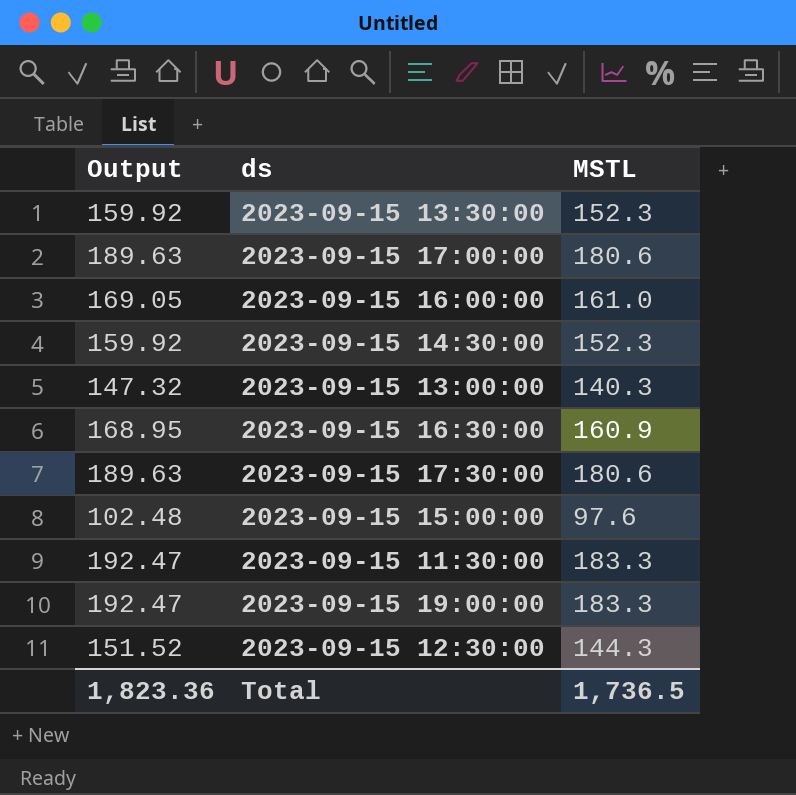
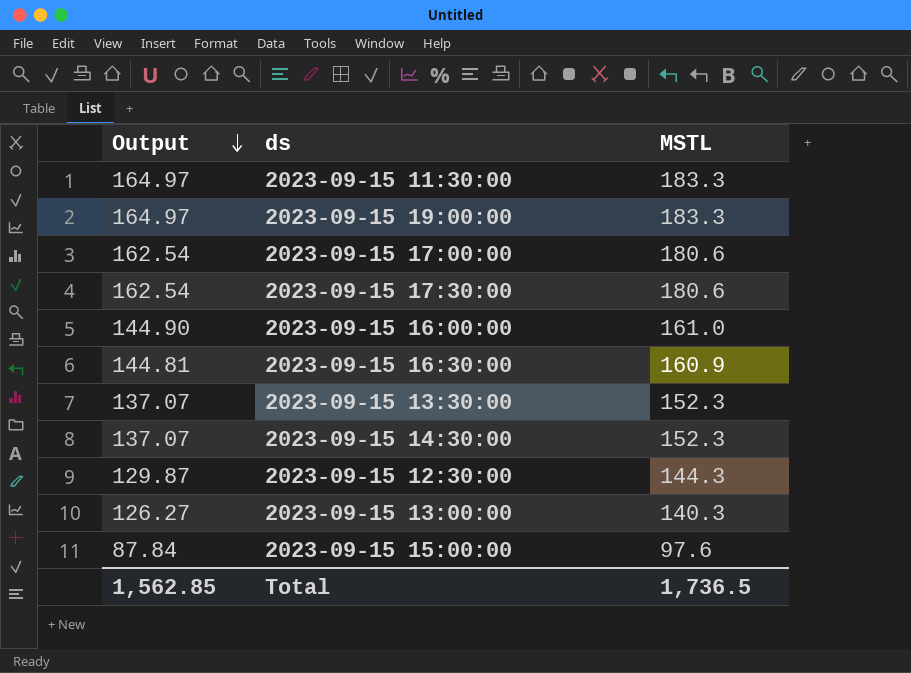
row order: none -> Output descending
column Output | formula: [MSTL] * 1.05 -> [MSTL] * 0.9
Total | Output: 1,823.36 -> 1,562.85

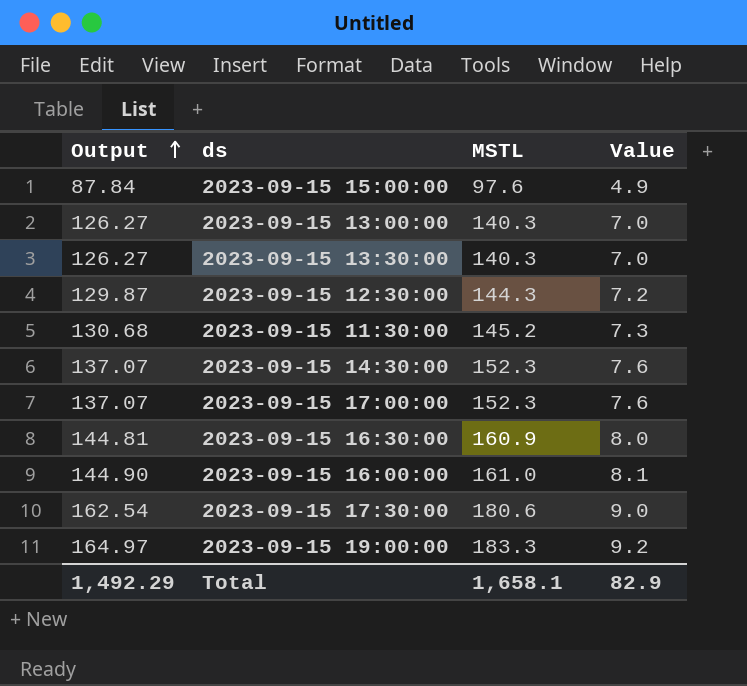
row order: Output descending -> Output ascending
column Value | formula: none -> [MSTL] * 0.05
2023-09-15 13:30:00 | Output: 137.07 -> 126.27
2023-09-15 13:30:00 | MSTL: 152.3 -> 140.3
2023-09-15 11:30:00 | Output: 164.97 -> 130.68
2023-09-15 11:30:00 | MSTL: 183.3 -> 145.2
2023-09-15 17:00:00 | Output: 162.54 -> 137.07
2023-09-15 17:00:00 | MSTL: 180.6 -> 152.3
Total | Output: 1,562.85 -> 1,492.29
Total | MSTL: 1,736.5 -> 1,658.1

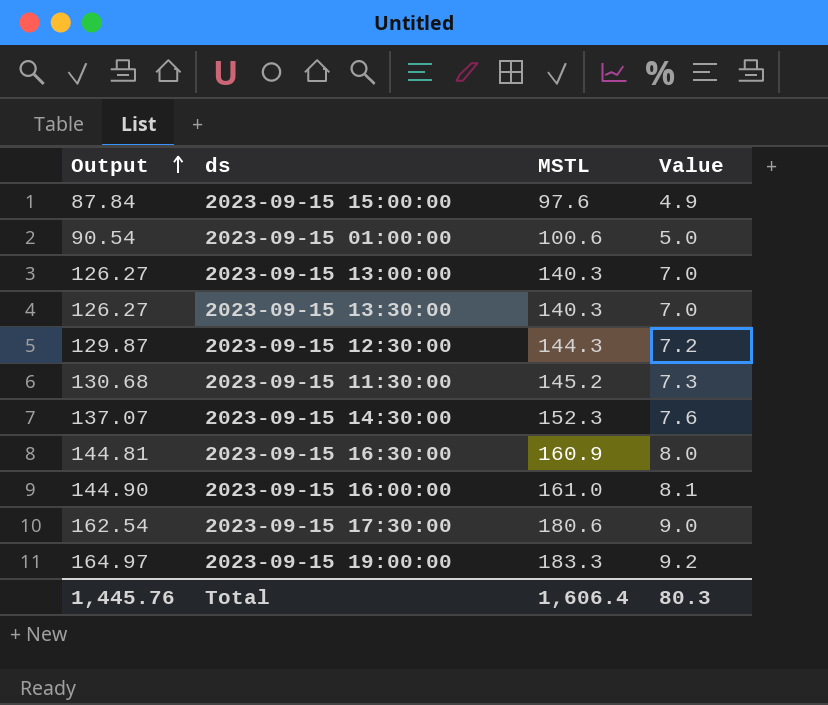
row 2023-09-15 17:00:00: 137.07 | 152.3 | 7.6 -> none
row 2023-09-15 01:00:00: none -> 90.54 | 100.6 | 5.0
Total | Output: 1,492.29 -> 1,445.76
Total | MSTL: 1,658.1 -> 1,606.4
Total | Value: 82.9 -> 80.3

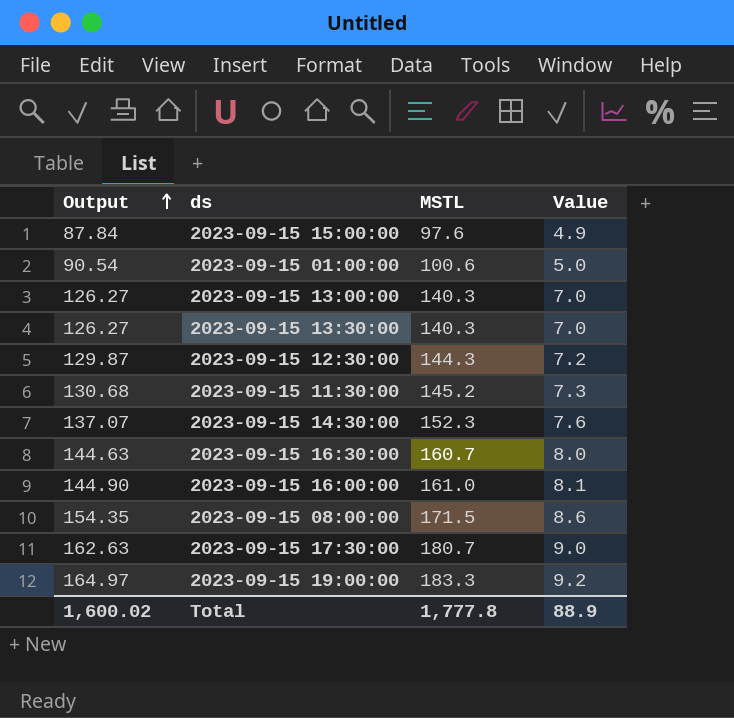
2023-09-15 16:30:00 | Output: 144.81 -> 144.63
2023-09-15 16:30:00 | MSTL: 160.9 -> 160.7
row 2023-09-15 08:00:00: none -> 154.35 | 171.5 | 8.6
2023-09-15 17:30:00 | Output: 162.54 -> 162.63
2023-09-15 17:30:00 | MSTL: 180.6 -> 180.7
Total | Output: 1,445.76 -> 1,600.02
Total | MSTL: 1,606.4 -> 1,777.8
Total | Value: 80.3 -> 88.9

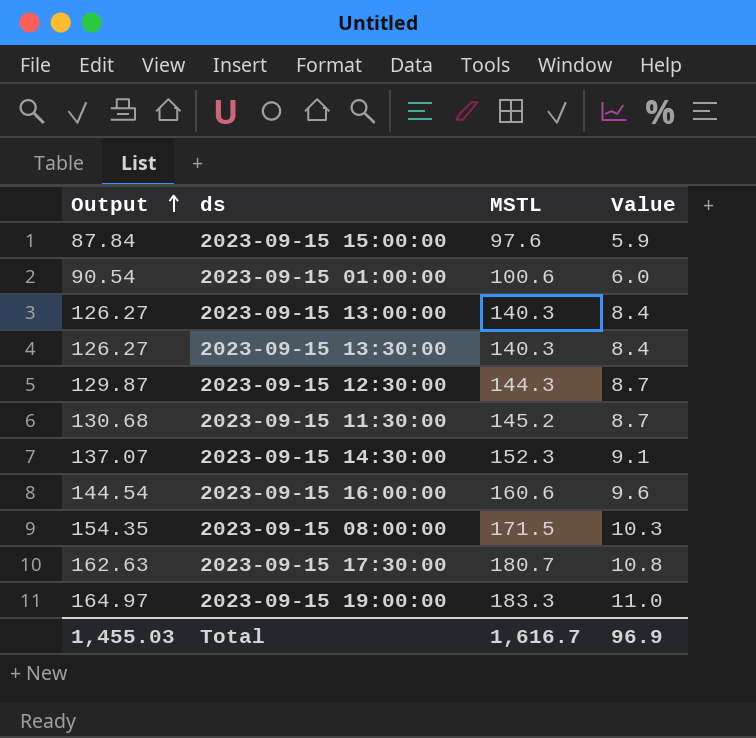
column Value | formula: [MSTL] * 0.05 -> [MSTL] * 0.06
row 2023-09-15 16:30:00: 144.63 | 160.7 | 8.0 -> none
2023-09-15 16:00:00 | Output: 144.90 -> 144.54
2023-09-15 16:00:00 | MSTL: 161.0 -> 160.6
Total | Output: 1,600.02 -> 1,455.03
Total | MSTL: 1,777.8 -> 1,616.7
Total | Value: 88.9 -> 96.9

